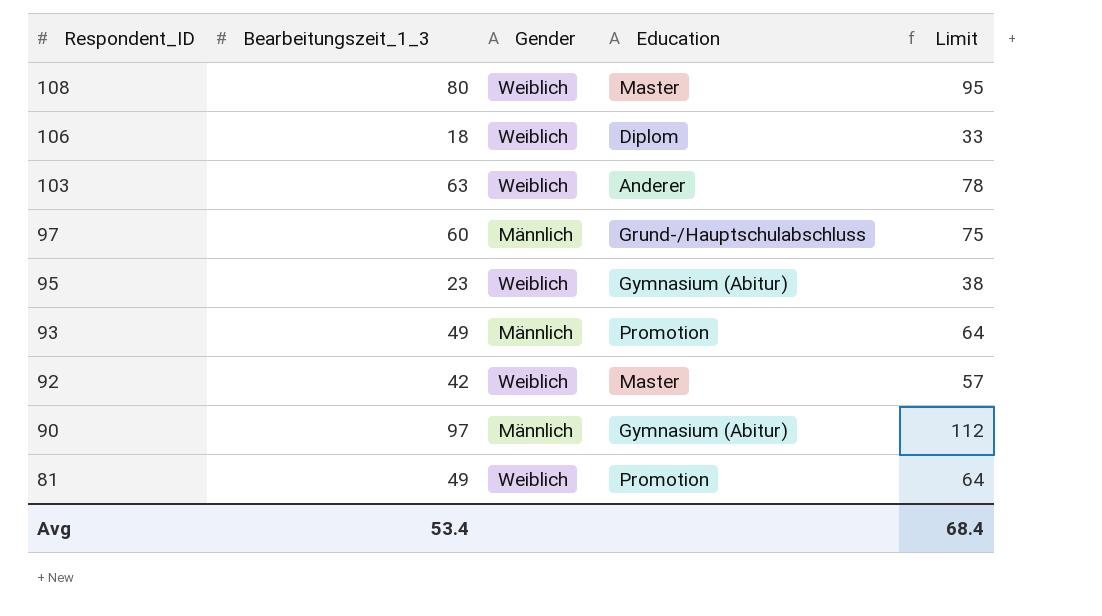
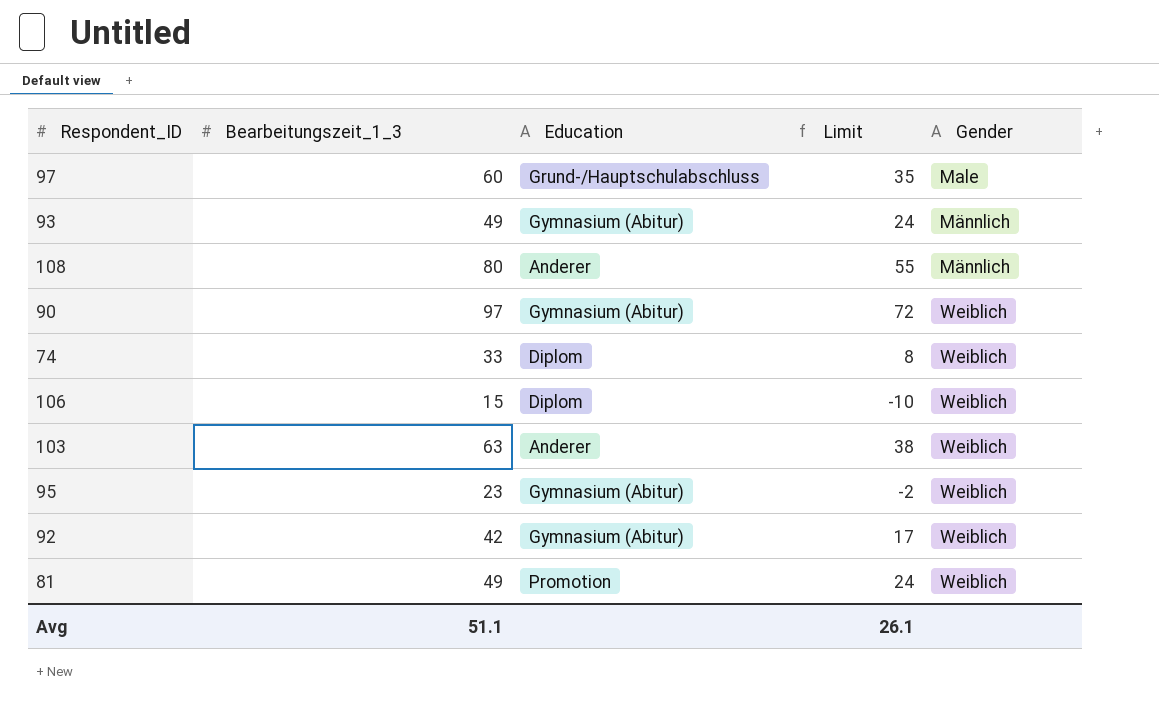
row order: Respondent_ID descending -> Gender ascending
column Limit | formula: [Bearbeitungszeit_1_3] + 15 -> [Bearbeitungszeit_1_3] - 25
column Gender | position: 3 -> 5
97 | Gender: Männlich -> Male
93 | Education: Promotion -> Gymnasium (Abitur)
108 | Education: Master -> Anderer
108 | Gender: Weiblich -> Männlich
90 | Gender: Männlich -> Weiblich
row 74: none -> 33 | Diplom | 8 | Weiblich
106 | Bearbeitungszeit_1_3: 18 -> 15
92 | Education: Master -> Gymnasium (Abitur)
Avg | Bearbeitungszeit_1_3: 53.4 -> 51.1
Avg | Limit: 68.4 -> 26.1

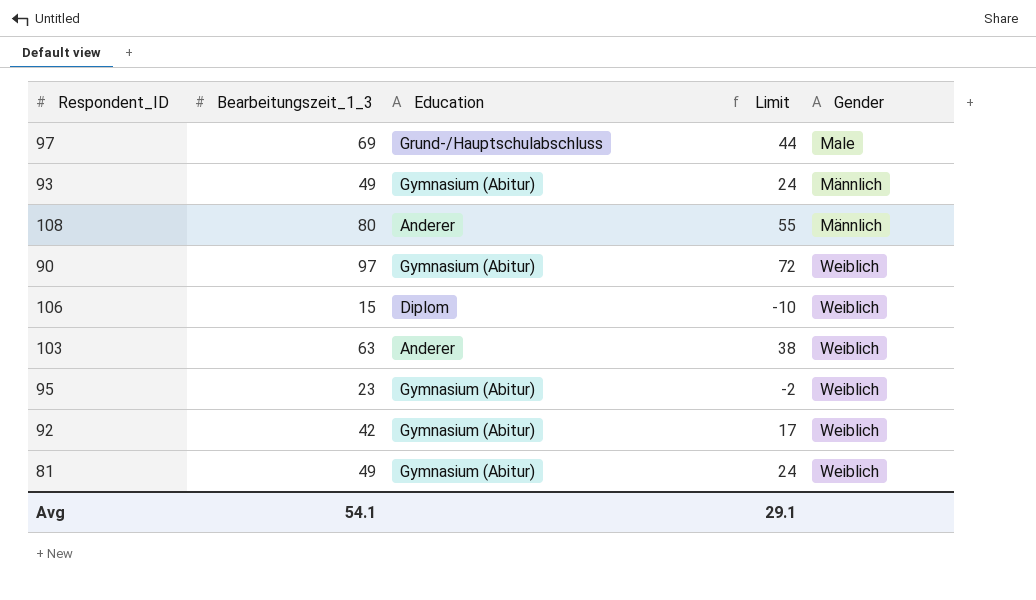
row 74: 33 | Diplom | 8 | Weiblich -> none
97 | Bearbeitungszeit_1_3: 60 -> 69
97 | Limit: 35 -> 44
81 | Education: Promotion -> Gymnasium (Abitur)
Avg | Bearbeitungszeit_1_3: 51.1 -> 54.1
Avg | Limit: 26.1 -> 29.1

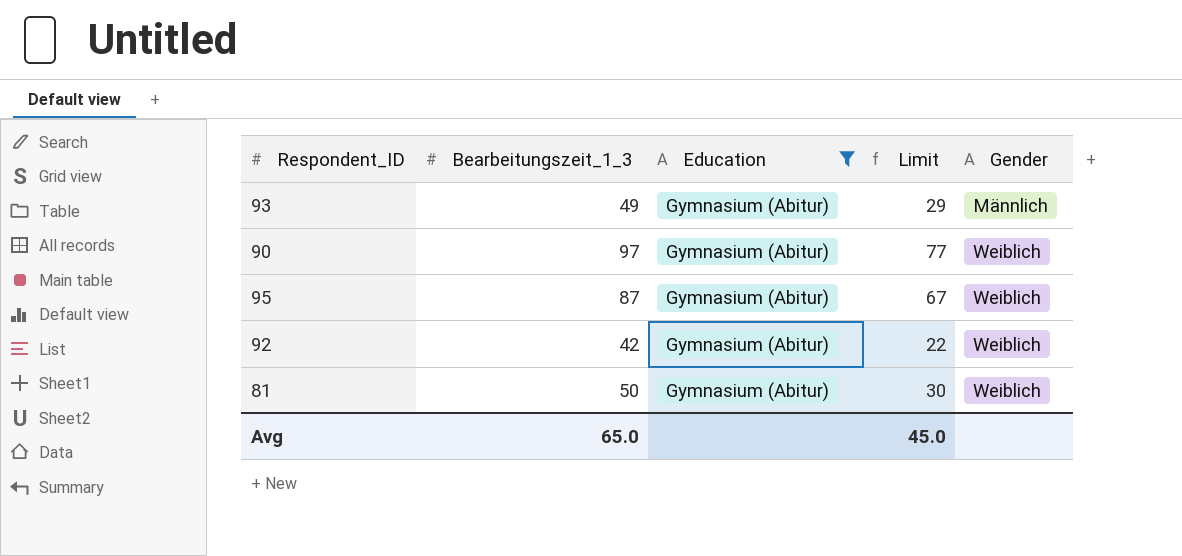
filter: none -> Education = Gymnasium (Abitur)
column Limit | formula: [Bearbeitungszeit_1_3] - 25 -> [Bearbeitungszeit_1_3] - 20
95 | Bearbeitungszeit_1_3: 23 -> 87
81 | Bearbeitungszeit_1_3: 49 -> 50
Avg | Bearbeitungszeit_1_3: 54.1 -> 65.0
Avg | Limit: 29.1 -> 45.0

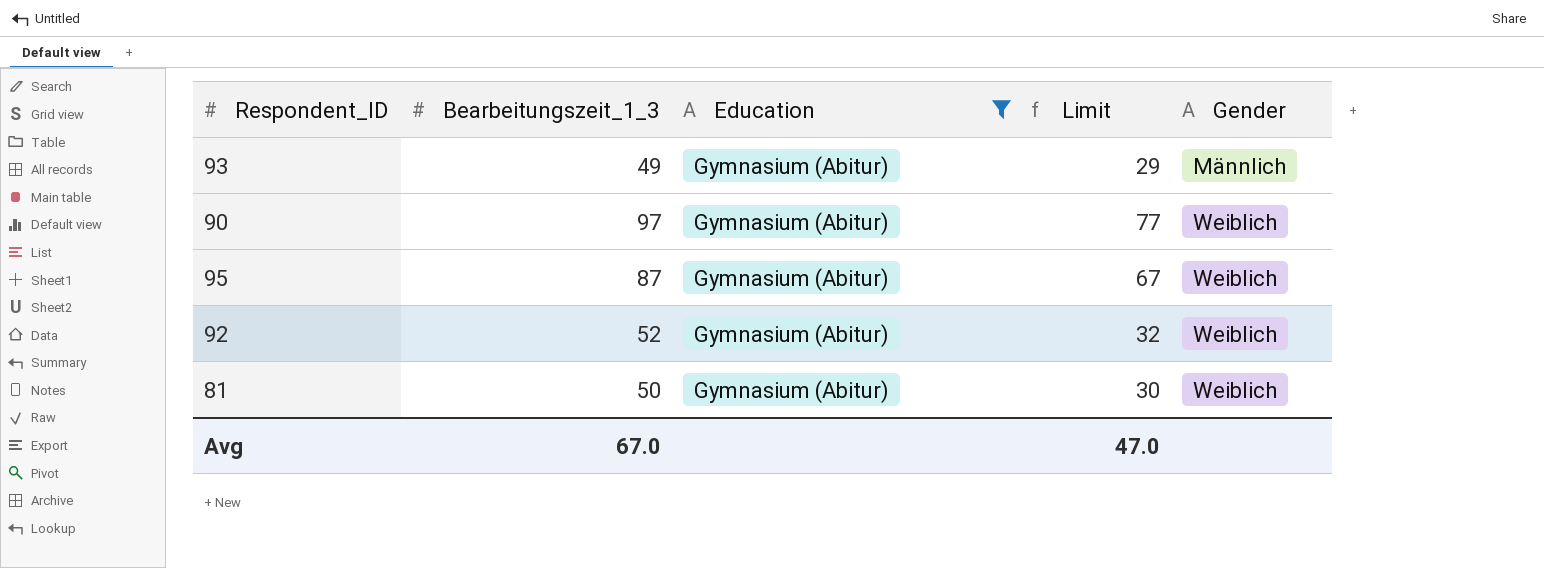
92 | Bearbeitungszeit_1_3: 42 -> 52
92 | Limit: 22 -> 32
Avg | Bearbeitungszeit_1_3: 65.0 -> 67.0
Avg | Limit: 45.0 -> 47.0

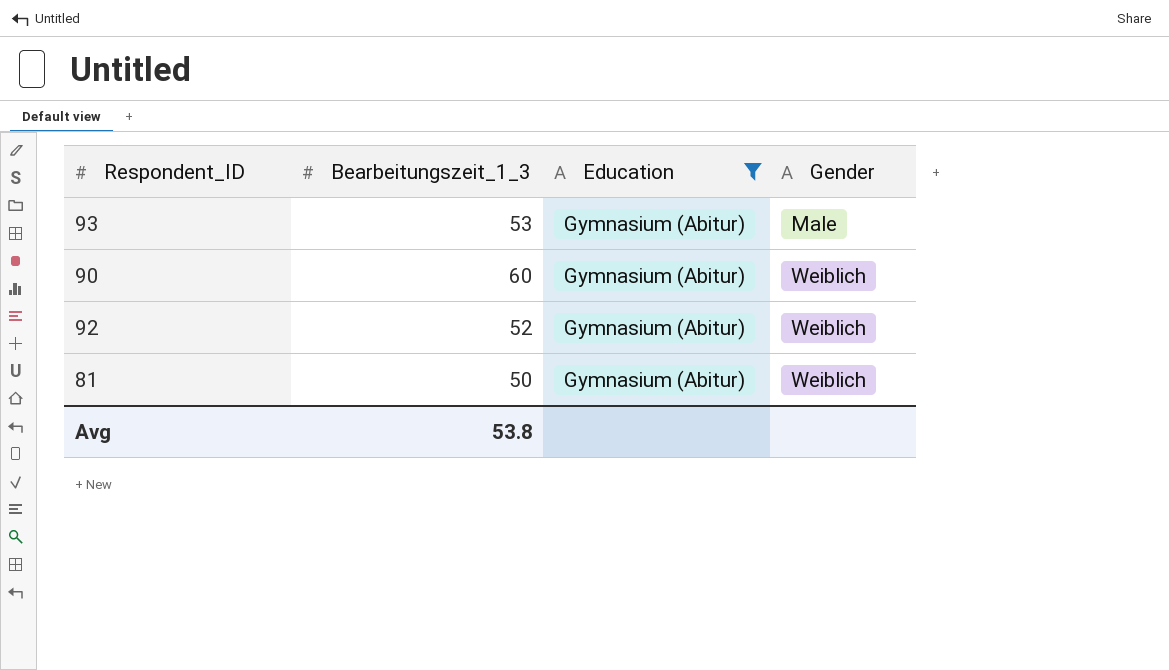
column Limit | formula: [Bearbeitungszeit_1_3] - 20 -> none
row 95: 87 | Gymnasium (Abitur) | 67 | Weiblich -> none
93 | Bearbeitungszeit_1_3: 49 -> 53
93 | Gender: Männlich -> Male
90 | Bearbeitungszeit_1_3: 97 -> 60
Avg | Bearbeitungszeit_1_3: 67.0 -> 53.8

